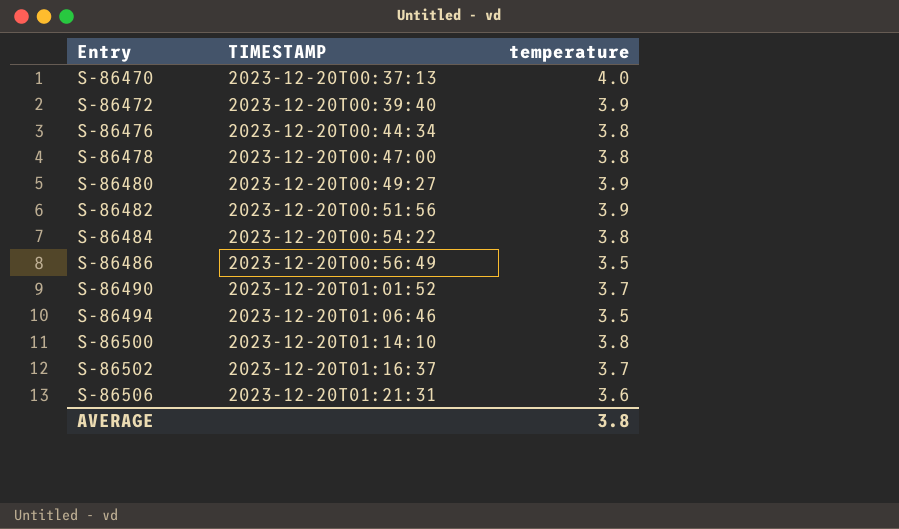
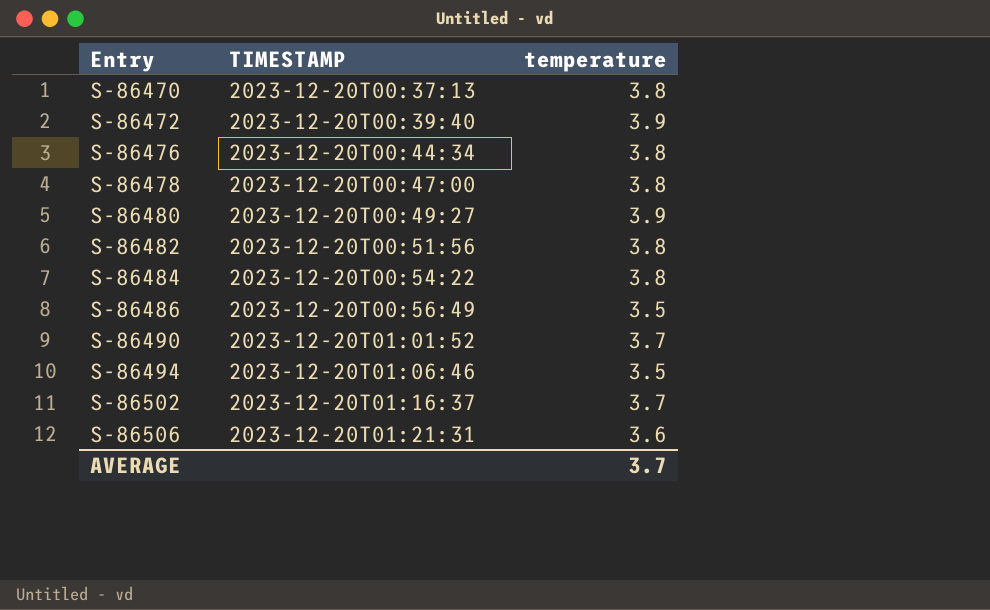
row S-86500: 2023-12-20T01:14:10 | 3.8 -> none
S-86470 | temperature: 4.0 -> 3.8
S-86482 | temperature: 3.9 -> 3.8
AVERAGE | temperature: 3.8 -> 3.7

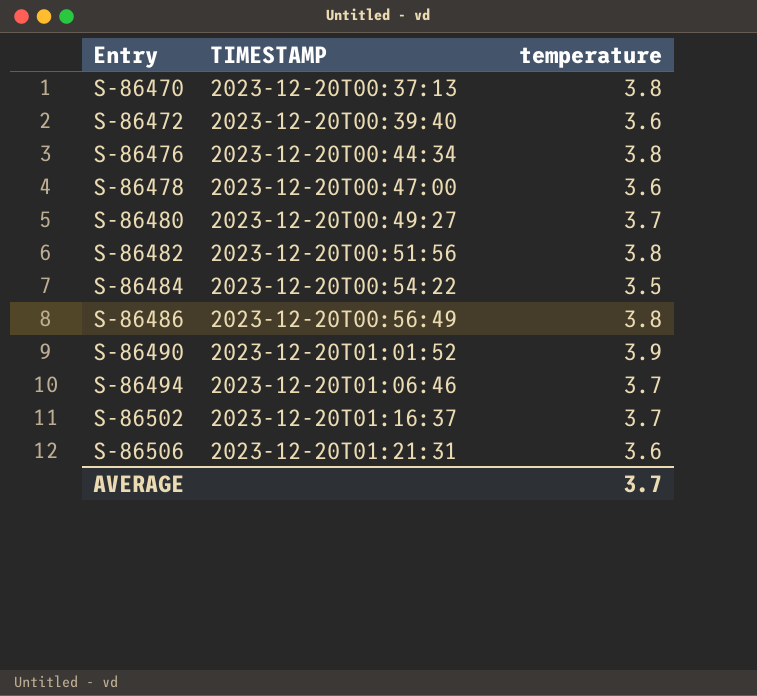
S-86472 | temperature: 3.9 -> 3.6
S-86478 | temperature: 3.8 -> 3.6
S-86480 | temperature: 3.9 -> 3.7
S-86484 | temperature: 3.8 -> 3.5
S-86486 | temperature: 3.5 -> 3.8
S-86490 | temperature: 3.7 -> 3.9
S-86494 | temperature: 3.5 -> 3.7

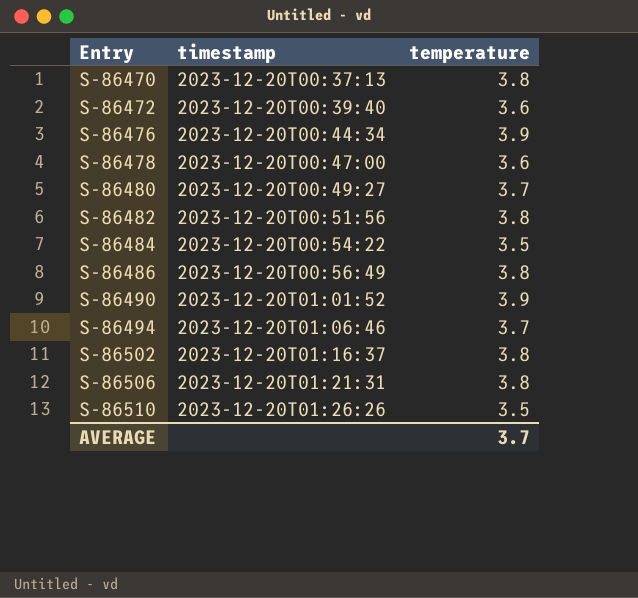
column name: TIMESTAMP -> timestamp
S-86476 | temperature: 3.8 -> 3.9
S-86502 | temperature: 3.7 -> 3.8
S-86506 | temperature: 3.6 -> 3.8
row S-86510: none -> 2023-12-20T01:26:26 | 3.5

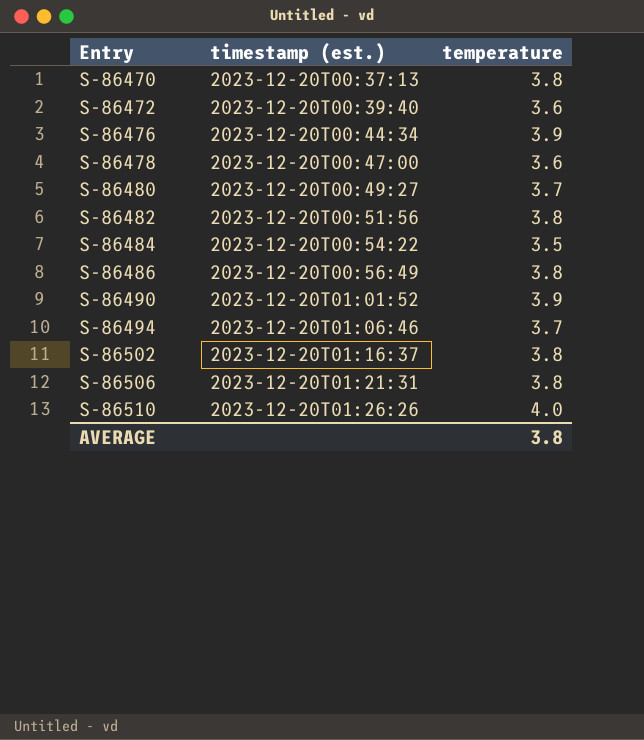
column name: timestamp -> timestamp (est.)
S-86510 | temperature: 3.5 -> 4.0
AVERAGE | temperature: 3.7 -> 3.8

